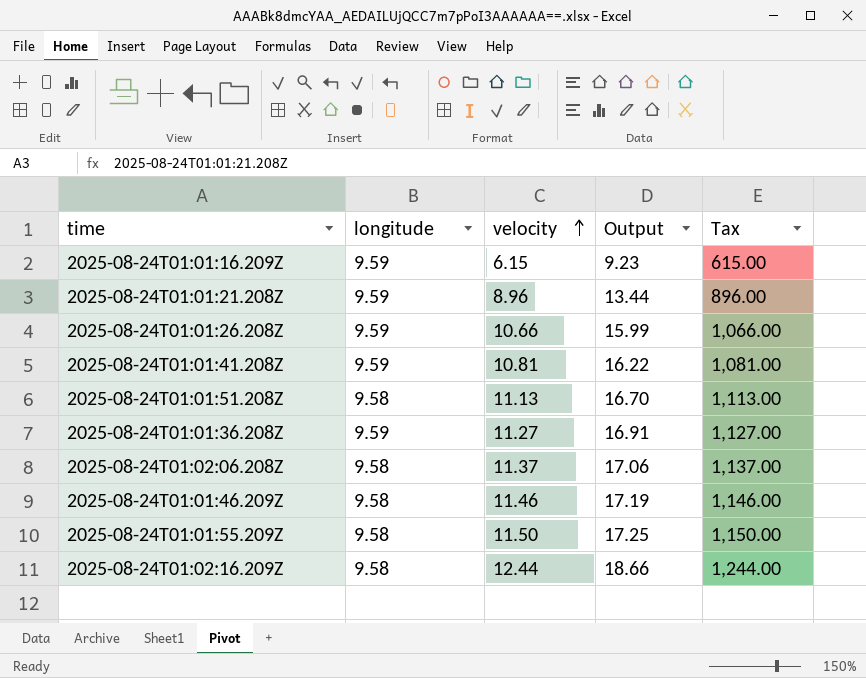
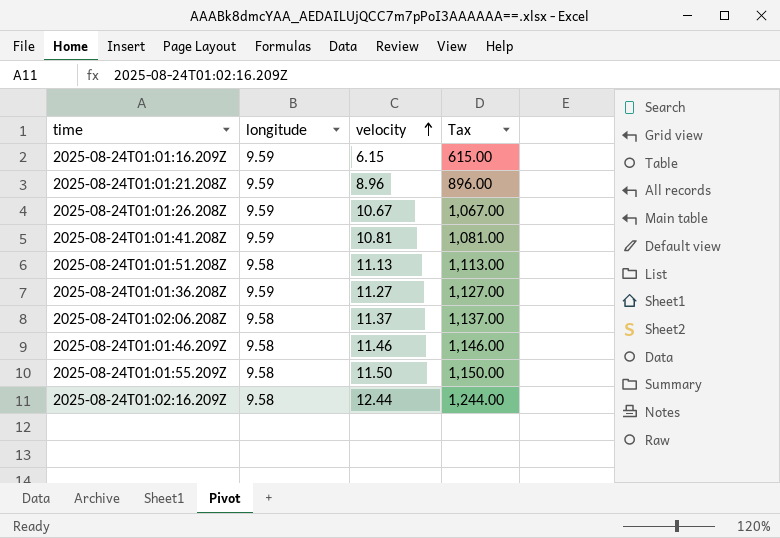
column Output | formula: [velocity] * 1.5 -> none
2025-08-24T01:01:26.208Z | velocity: 10.66 -> 10.67
2025-08-24T01:01:26.208Z | Tax: 1,066.00 -> 1,067.00

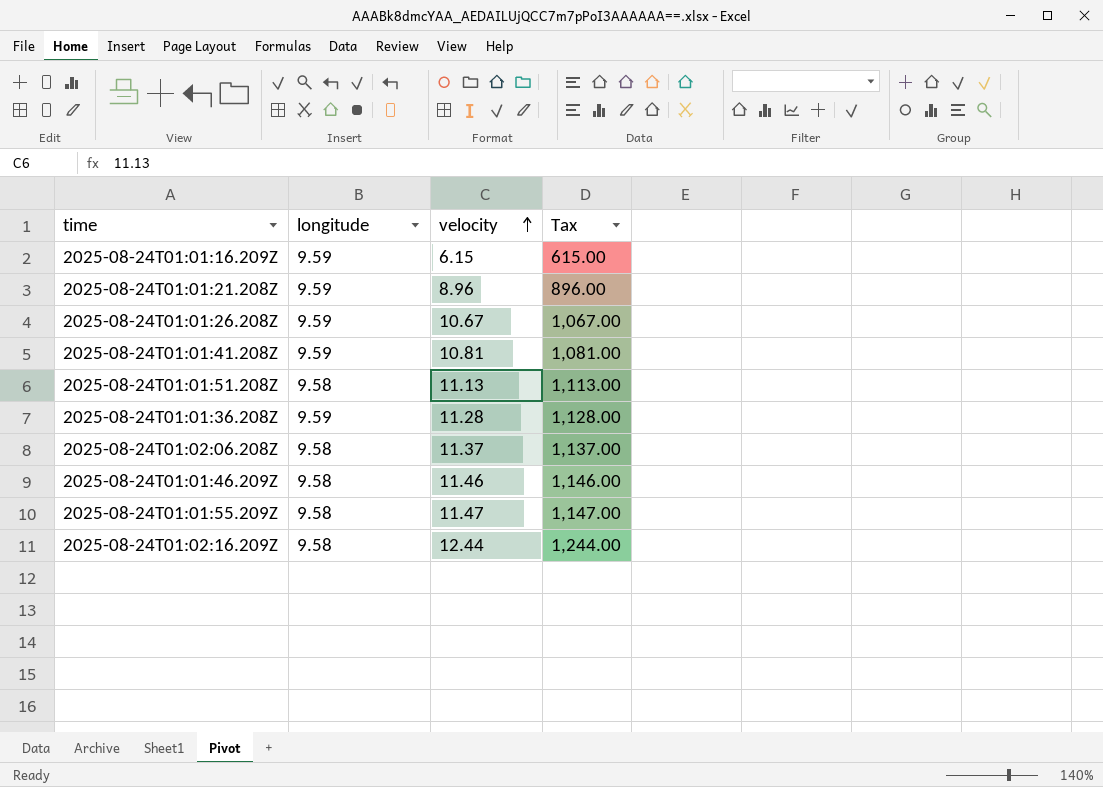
2025-08-24T01:01:36.208Z | velocity: 11.27 -> 11.28
2025-08-24T01:01:36.208Z | Tax: 1,127.00 -> 1,128.00
2025-08-24T01:01:55.209Z | velocity: 11.50 -> 11.47
2025-08-24T01:01:55.209Z | Tax: 1,150.00 -> 1,147.00

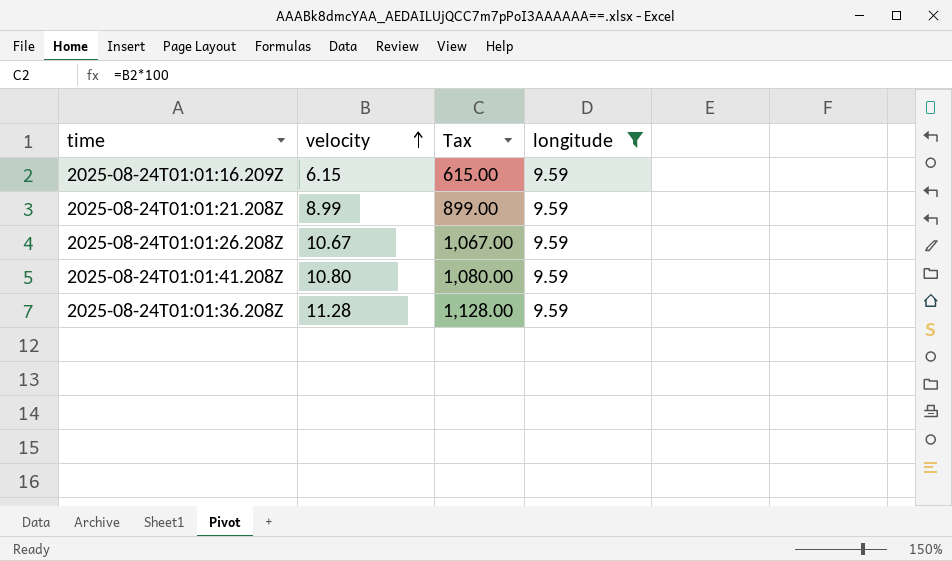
filter: none -> longitude = 9.59
column longitude | position: 2 -> 4
2025-08-24T01:01:21.208Z | velocity: 8.96 -> 8.99
2025-08-24T01:01:21.208Z | Tax: 896.00 -> 899.00
2025-08-24T01:01:41.208Z | velocity: 10.81 -> 10.80
2025-08-24T01:01:41.208Z | Tax: 1,081.00 -> 1,080.00

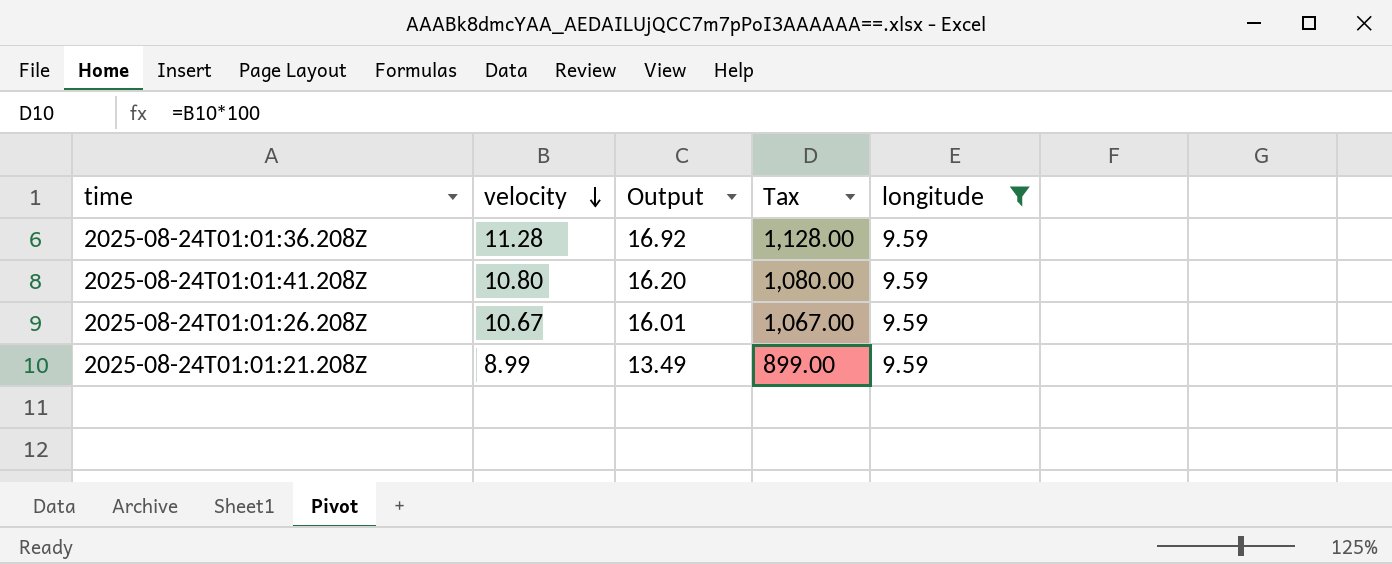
row order: velocity ascending -> velocity descending
column Output | formula: none -> [velocity] * 1.5
row 2025-08-24T01:01:16.209Z: 6.15 | 615.00 | 9.59 -> none

